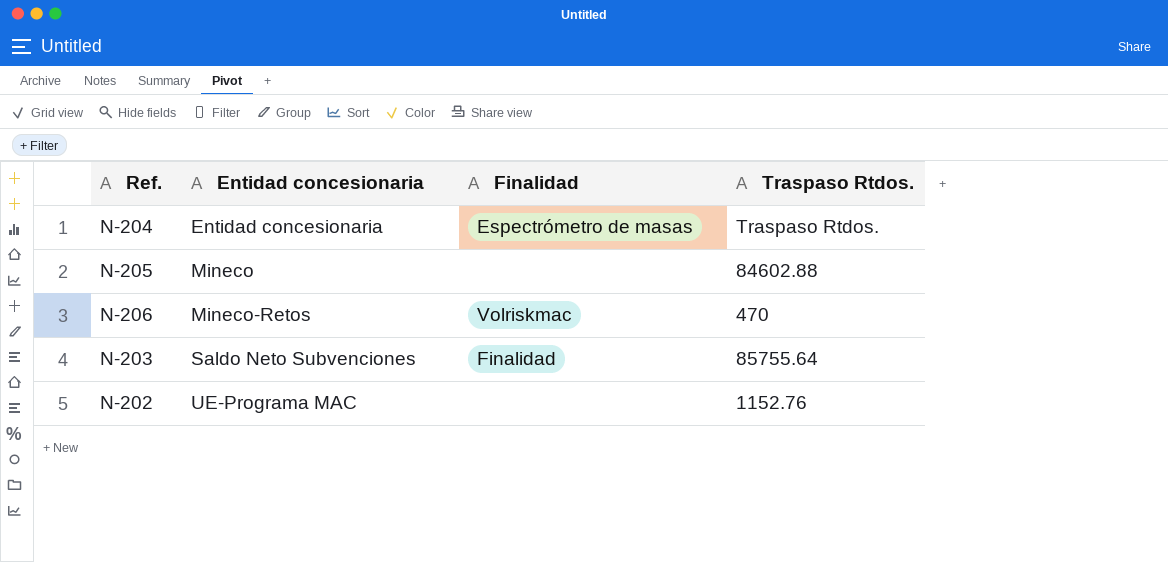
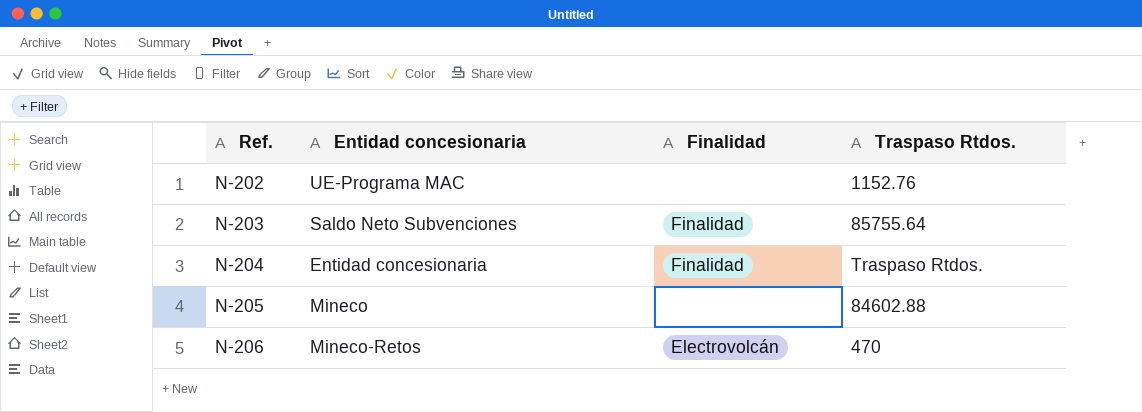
row order: Entidad concesionaria ascending -> Ref. ascending
N-204 | Finalidad: Espectrómetro de masas -> Finalidad
N-206 | Finalidad: Volriskmac -> Electrovolcán

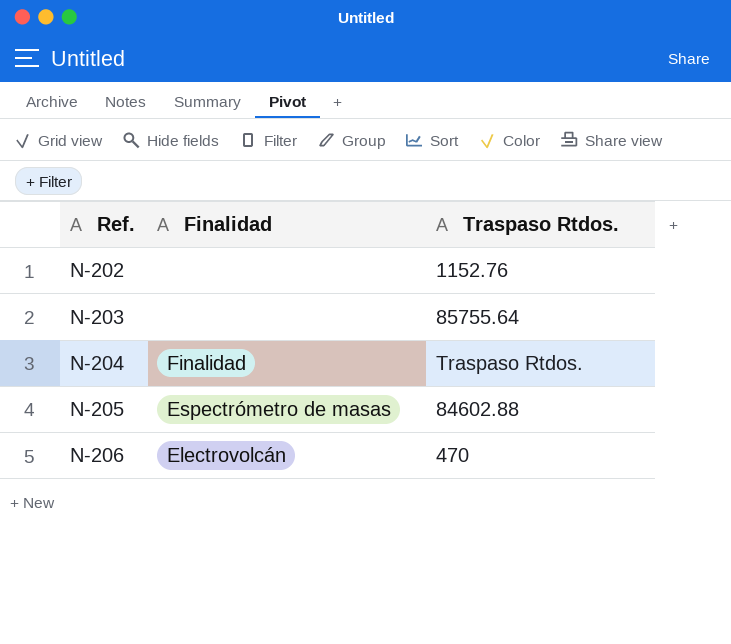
column Entidad concesionaria | position: 2 -> none
N-203 | Finalidad: Finalidad -> none
N-205 | Finalidad: none -> Espectrómetro de masas

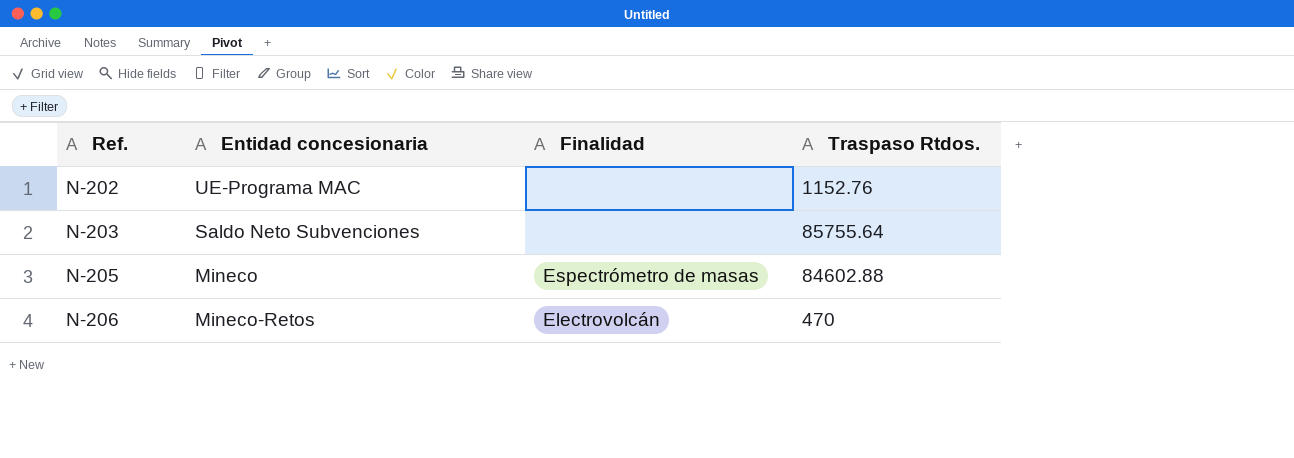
column Entidad concesionaria | position: none -> 2
row N-204: Finalidad | Traspaso Rtdos. -> none

